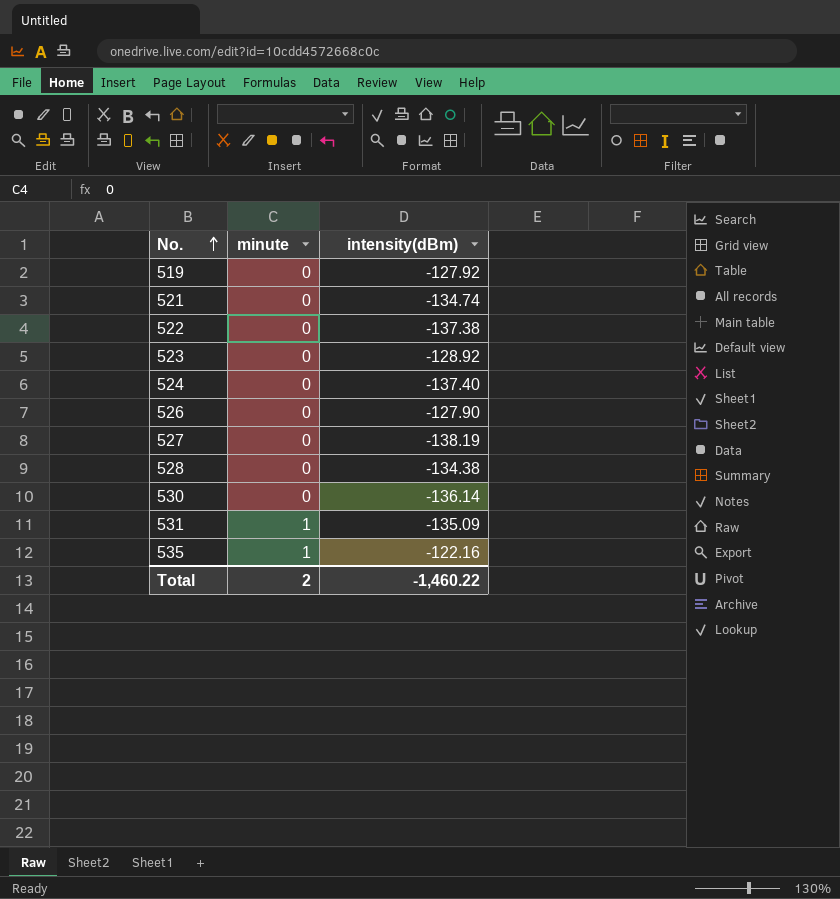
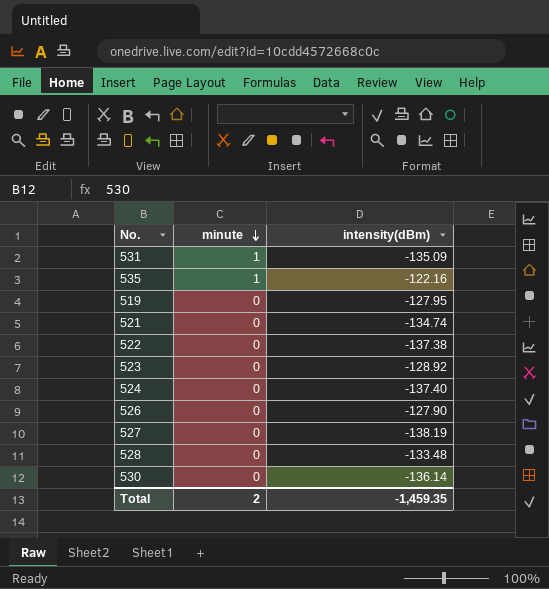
row order: No. ascending -> minute descending
519 | intensity(dBm): -127.92 -> -127.95
528 | intensity(dBm): -134.38 -> -133.48
Total | intensity(dBm): -1,460.22 -> -1,459.35

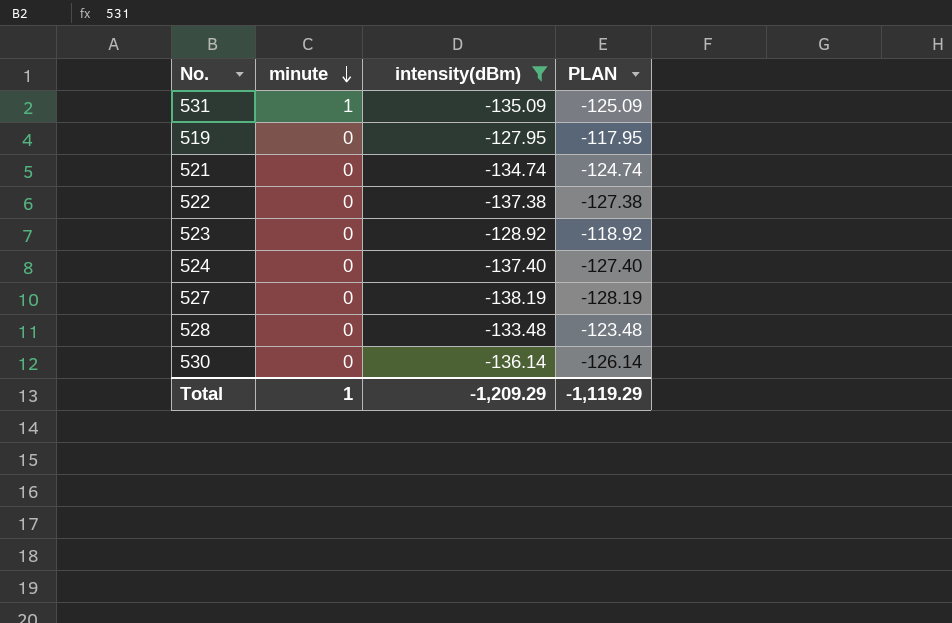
filter: none -> intensity(dBm) <= -127.95
column PLAN | formula: none -> [intensity(dBm)] + 10
Total | minute: 2 -> 1
Total | intensity(dBm): -1,459.35 -> -1,209.29

